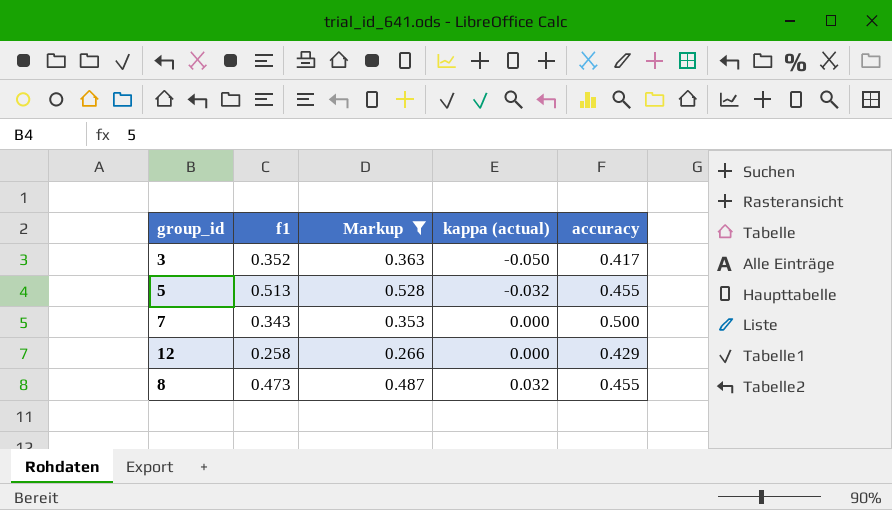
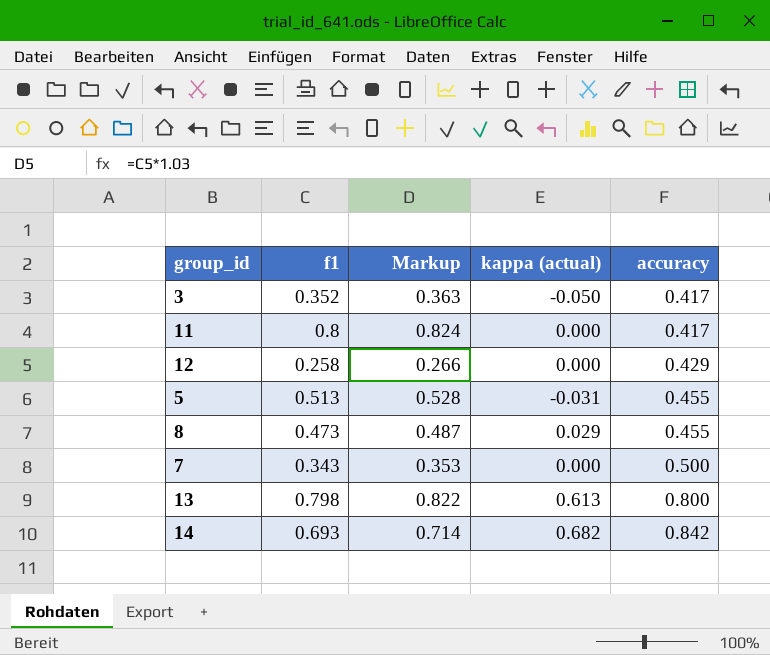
filter: Markup <= 0.528 -> none
row order: kappa (actual) ascending -> accuracy ascending
5 | kappa (actual): -0.032 -> -0.031
8 | kappa (actual): 0.032 -> 0.029

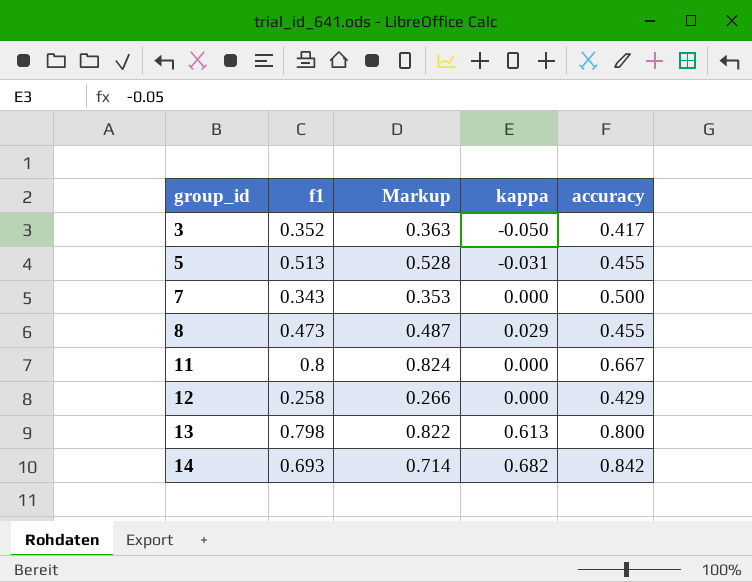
row order: accuracy ascending -> group_id ascending
column name: kappa (actual) -> kappa
11 | accuracy: 0.417 -> 0.667

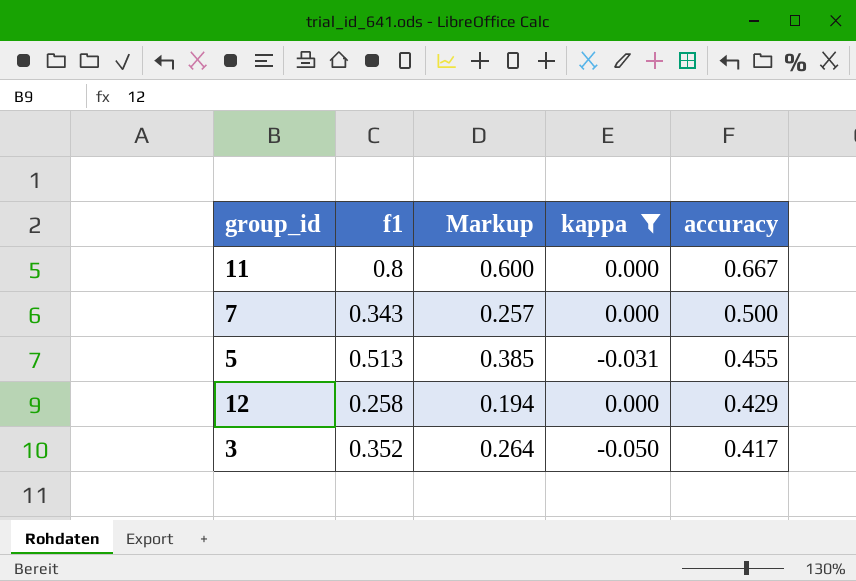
filter: none -> kappa <= 0.000
row order: group_id ascending -> accuracy descending
column Markup | formula: [f1] * 1.03 -> [f1] * 0.75

